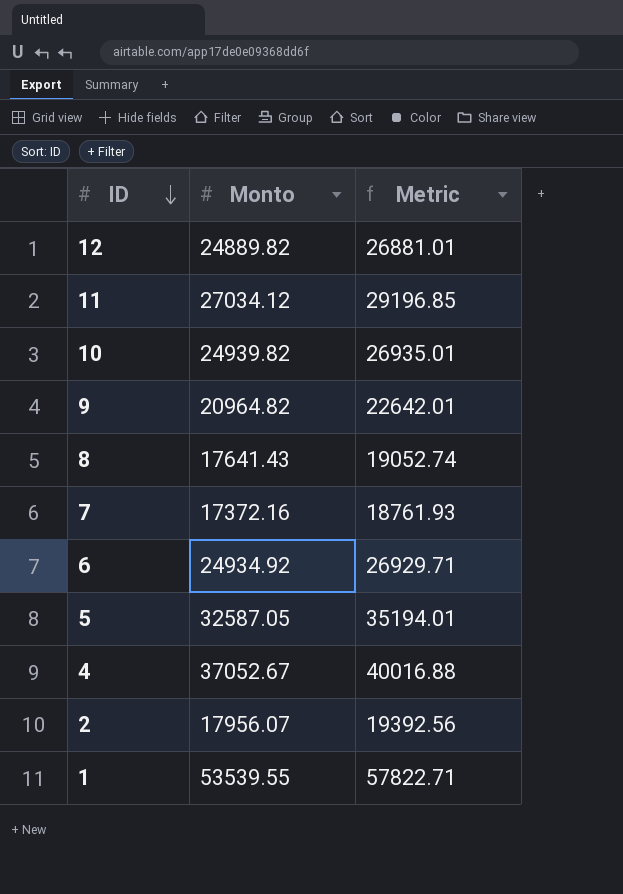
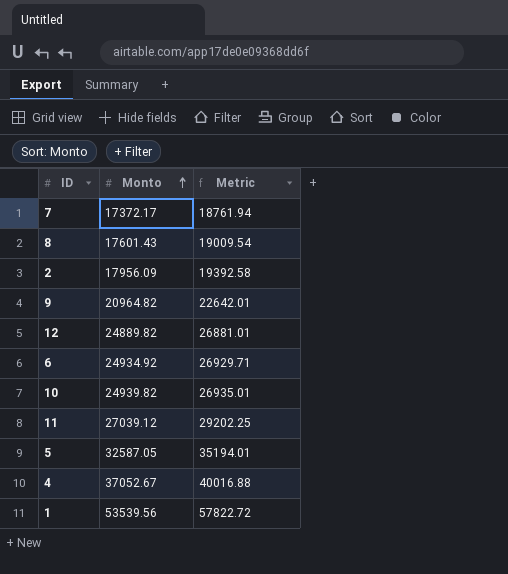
row order: ID descending -> Monto ascending
7 | Monto: 17372.16 -> 17372.17
7 | Metric: 18761.93 -> 18761.94
8 | Monto: 17641.43 -> 17601.43
8 | Metric: 19052.74 -> 19009.54
2 | Monto: 17956.07 -> 17956.09
2 | Metric: 19392.56 -> 19392.58
11 | Monto: 27034.12 -> 27039.12
11 | Metric: 29196.85 -> 29202.25
1 | Monto: 53539.55 -> 53539.56
1 | Metric: 57822.71 -> 57822.72

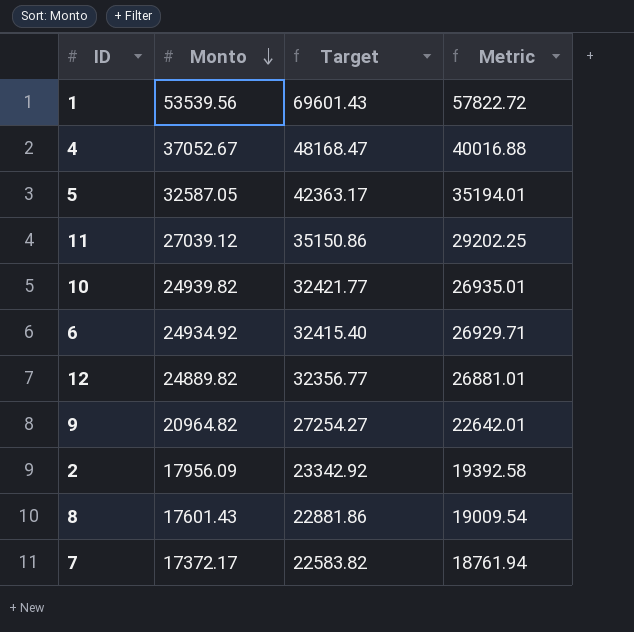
row order: Monto ascending -> Monto descending
column Target | formula: none -> [Monto] * 1.3

